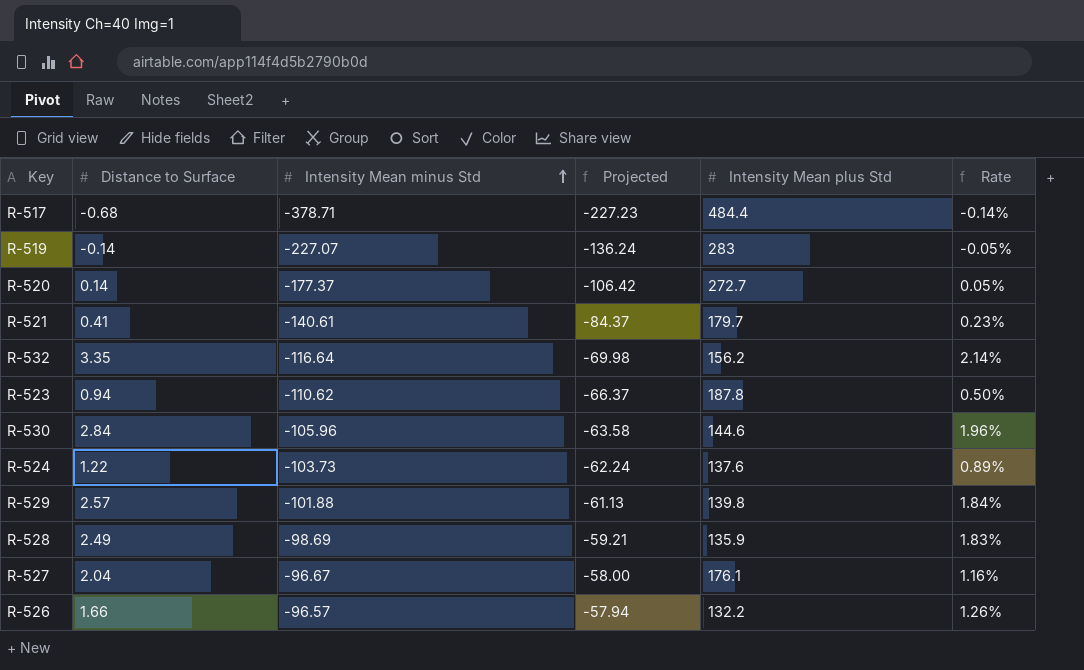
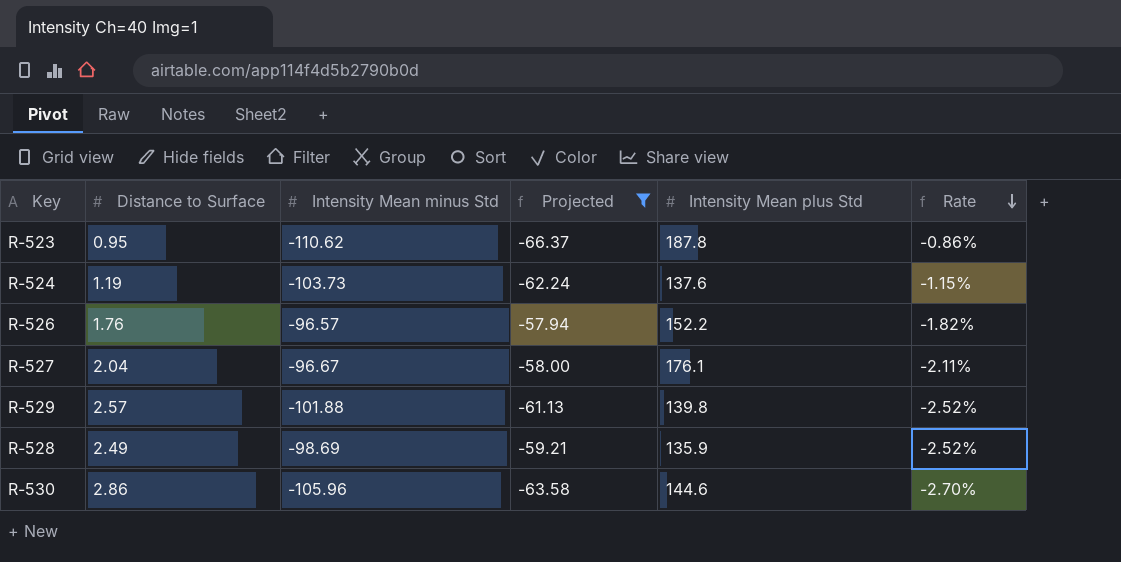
filter: none -> Projected >= -66.37
row order: Intensity Mean minus Std ascending -> Rate descending
column Rate | formula: [Distance to Surface] / [Intensity Mean plus Std] -> [Distance to Surface] / [Intensity Mean minus Std]
R-523 | Distance to Surface: 0.94 -> 0.95
R-524 | Distance to Surface: 1.22 -> 1.19
R-526 | Distance to Surface: 1.66 -> 1.76
R-526 | Intensity Mean plus Std: 132.2 -> 152.2
R-530 | Distance to Surface: 2.84 -> 2.86

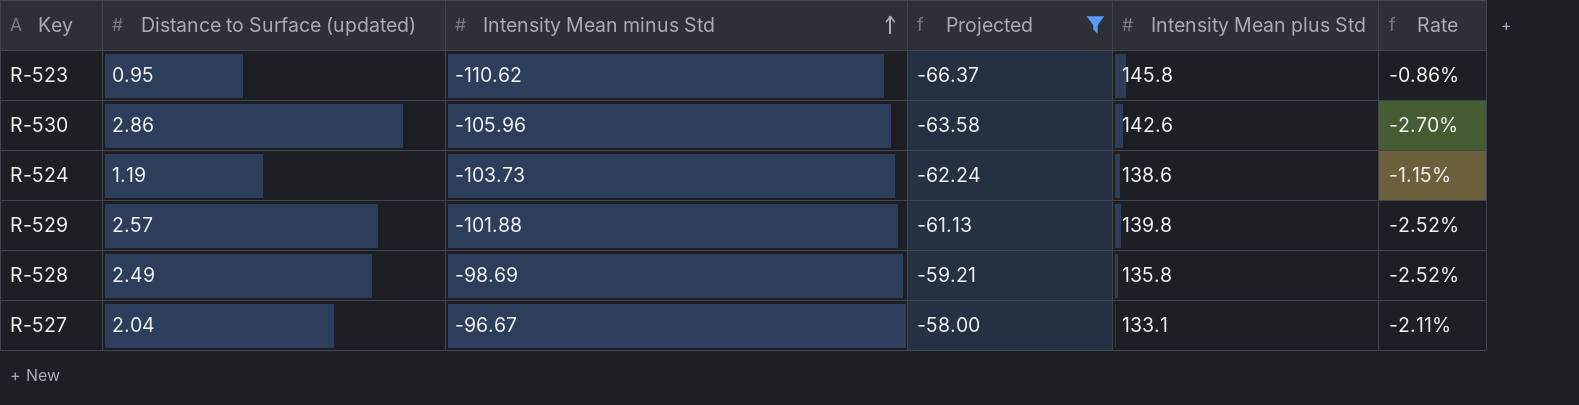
row order: Rate descending -> Intensity Mean minus Std ascending
column name: Distance to Surface -> Distance to Surface (updated)
row R-526: 1.76 | -96.57 | -57.94 | 152.2 | -1.82% -> none
R-523 | Intensity Mean plus Std: 187.8 -> 145.8
R-530 | Intensity Mean plus Std: 144.6 -> 142.6
R-524 | Intensity Mean plus Std: 137.6 -> 138.6
R-528 | Intensity Mean plus Std: 135.9 -> 135.8
R-527 | Intensity Mean plus Std: 176.1 -> 133.1

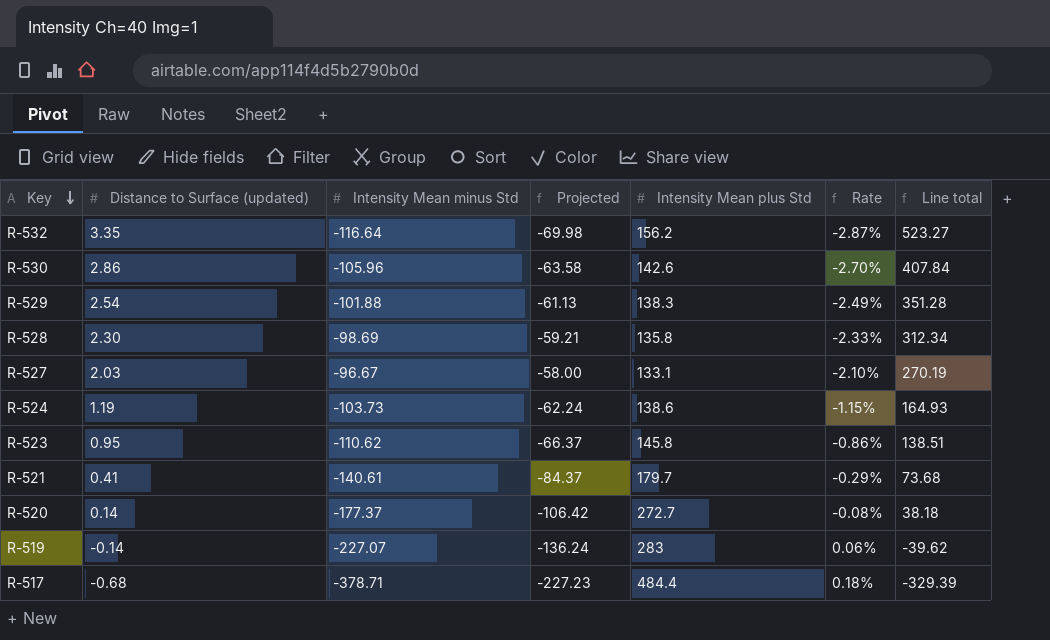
filter: Projected >= -66.37 -> none
row order: Intensity Mean minus Std ascending -> Key descending
column Line total | formula: none -> [Distance to Surface (updated)] * [Intensity Mean plus Std]
R-529 | Distance to Surface (updated): 2.57 -> 2.54
R-529 | Intensity Mean plus Std: 139.8 -> 138.3
R-529 | Rate: -2.52% -> -2.49%
R-528 | Distance to Surface (updated): 2.49 -> 2.30
R-528 | Rate: -2.52% -> -2.33%
R-527 | Distance to Surface (updated): 2.04 -> 2.03
R-527 | Rate: -2.11% -> -2.10%

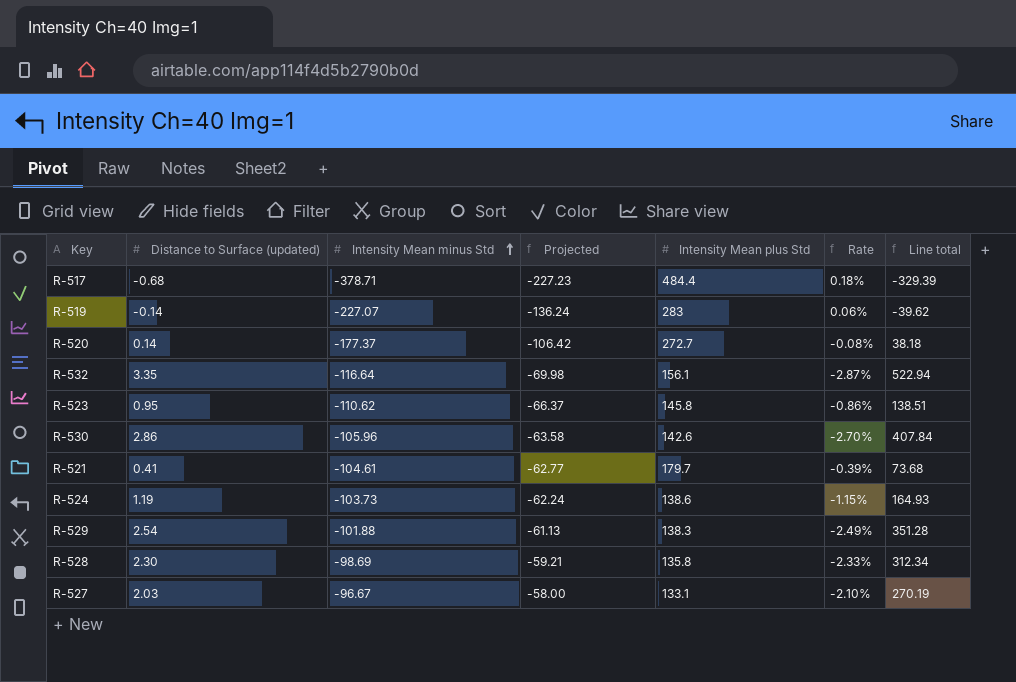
row order: Key descending -> Intensity Mean minus Std ascending
R-532 | Intensity Mean plus Std: 156.2 -> 156.1
R-532 | Line total: 523.27 -> 522.94
R-521 | Intensity Mean minus Std: -140.61 -> -104.61
R-521 | Projected: -84.37 -> -62.77
R-521 | Rate: -0.29% -> -0.39%

